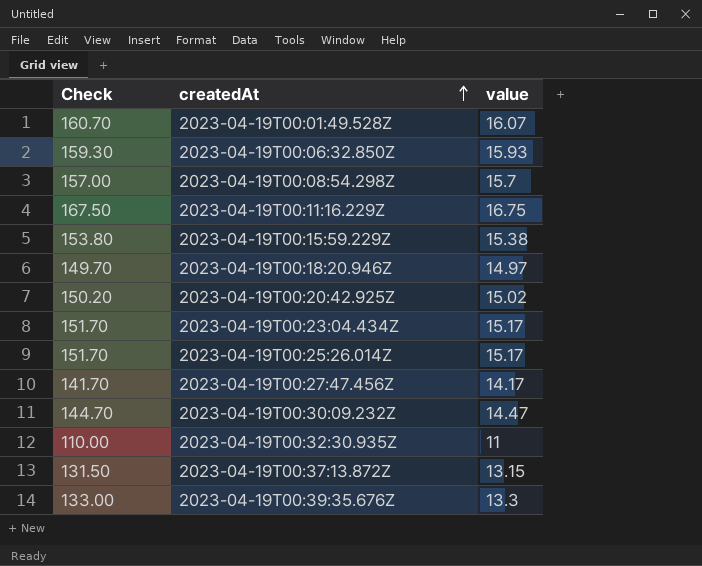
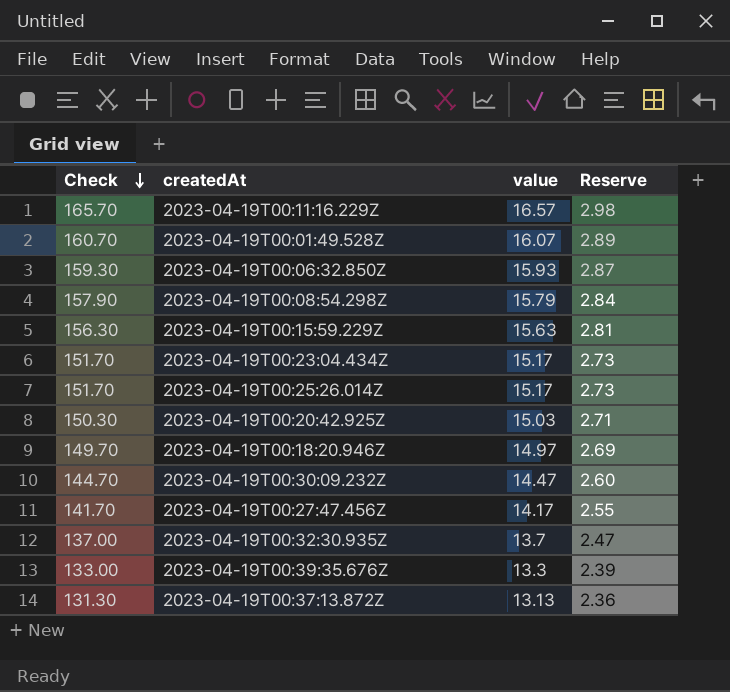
row order: createdAt ascending -> Check descending
column Reserve | formula: none -> [value] * 0.18
2023-04-19T00:11:16.229Z | Check: 167.50 -> 165.70
2023-04-19T00:11:16.229Z | value: 16.75 -> 16.57
2023-04-19T00:08:54.298Z | Check: 157.00 -> 157.90
2023-04-19T00:08:54.298Z | value: 15.7 -> 15.79
2023-04-19T00:15:59.229Z | Check: 153.80 -> 156.30
2023-04-19T00:15:59.229Z | value: 15.38 -> 15.63
2023-04-19T00:20:42.925Z | Check: 150.20 -> 150.30
2023-04-19T00:20:42.925Z | value: 15.02 -> 15.03
2023-04-19T00:32:30.935Z | Check: 110.00 -> 137.00
2023-04-19T00:32:30.935Z | value: 11 -> 13.7
2023-04-19T00:37:13.872Z | Check: 131.50 -> 131.30
2023-04-19T00:37:13.872Z | value: 13.15 -> 13.13

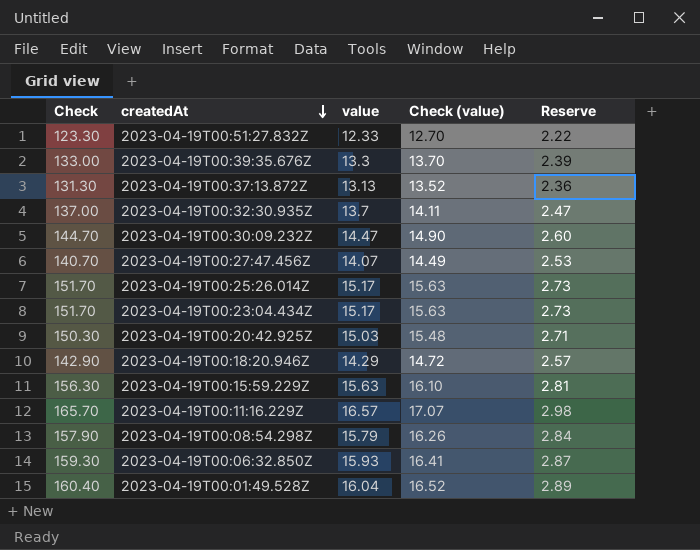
row order: Check descending -> createdAt descending
column Check (value) | formula: none -> [value] * 1.03
row 2023-04-19T00:51:27.832Z: none -> 123.30 | 12.33 | 12.70 | 2.22
2023-04-19T00:27:47.456Z | Check: 141.70 -> 140.70
2023-04-19T00:27:47.456Z | value: 14.17 -> 14.07
2023-04-19T00:27:47.456Z | Reserve: 2.55 -> 2.53
2023-04-19T00:18:20.946Z | Check: 149.70 -> 142.90
2023-04-19T00:18:20.946Z | value: 14.97 -> 14.29
2023-04-19T00:18:20.946Z | Reserve: 2.69 -> 2.57
2023-04-19T00:01:49.528Z | Check: 160.70 -> 160.40
2023-04-19T00:01:49.528Z | value: 16.07 -> 16.04

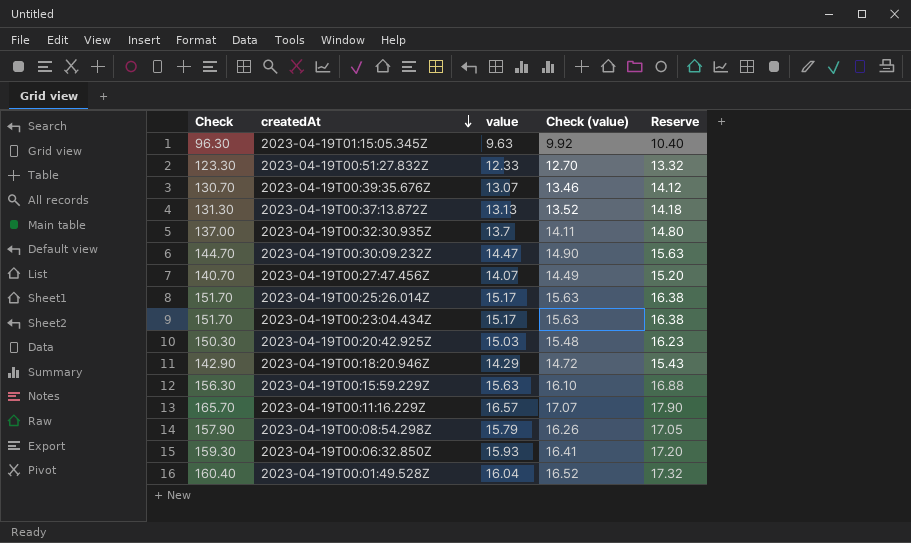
column Reserve | formula: [value] * 0.18 -> [value] * 1.08
row 2023-04-19T01:15:05.345Z: none -> 96.30 | 9.63 | 9.92 | 10.40
2023-04-19T00:39:35.676Z | Check: 133.00 -> 130.70
2023-04-19T00:39:35.676Z | value: 13.3 -> 13.07
2023-04-19T00:39:35.676Z | Check (value): 13.70 -> 13.46

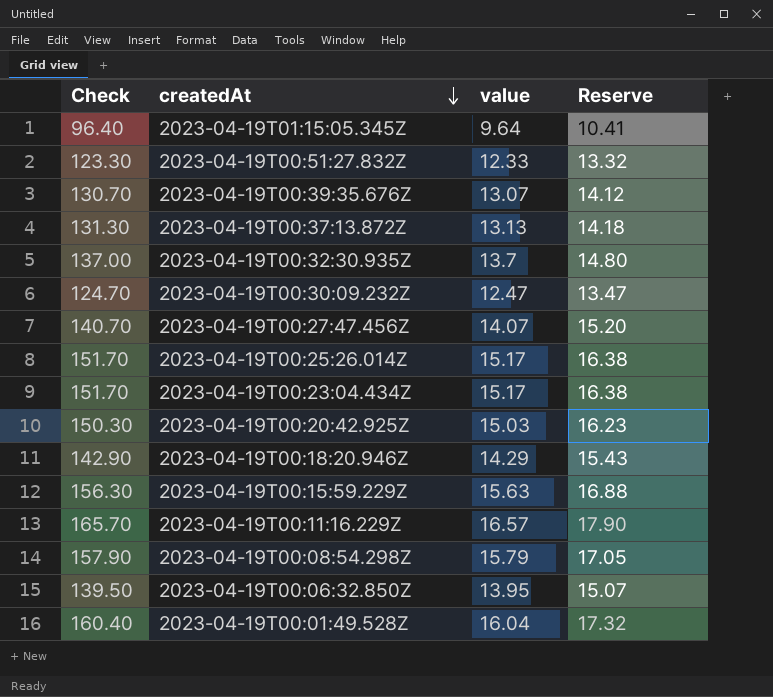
column Check (value) | formula: [value] * 1.03 -> none
2023-04-19T01:15:05.345Z | Check: 96.30 -> 96.40
2023-04-19T01:15:05.345Z | value: 9.63 -> 9.64
2023-04-19T01:15:05.345Z | Reserve: 10.40 -> 10.41
2023-04-19T00:30:09.232Z | Check: 144.70 -> 124.70
2023-04-19T00:30:09.232Z | value: 14.47 -> 12.47
2023-04-19T00:30:09.232Z | Reserve: 15.63 -> 13.47
2023-04-19T00:06:32.850Z | Check: 159.30 -> 139.50
2023-04-19T00:06:32.850Z | value: 15.93 -> 13.95
2023-04-19T00:06:32.850Z | Reserve: 17.20 -> 15.07

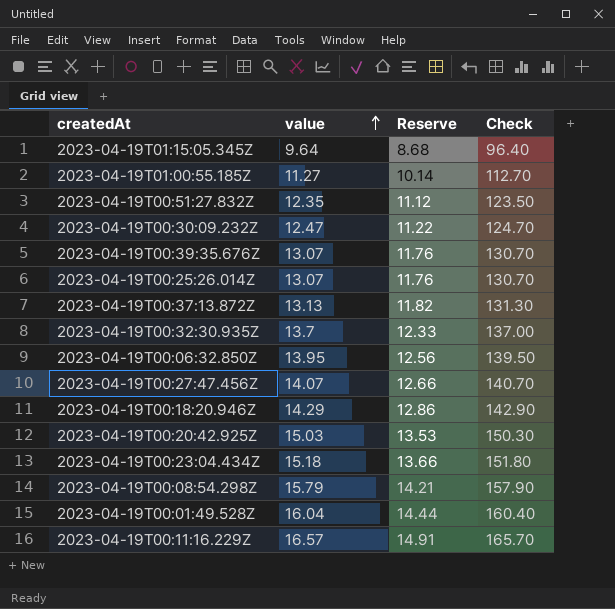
row order: createdAt descending -> value ascending
column Reserve | formula: [value] * 1.08 -> [value] * 0.9
column Check | position: 1 -> 4
row 2023-04-19T00:15:59.229Z: 156.30 | 15.63 | 16.88 -> none
row 2023-04-19T01:00:55.185Z: none -> 11.27 | 10.14 | 112.70
2023-04-19T00:51:27.832Z | value: 12.33 -> 12.35
2023-04-19T00:51:27.832Z | Check: 123.30 -> 123.50
2023-04-19T00:25:26.014Z | value: 15.17 -> 13.07
2023-04-19T00:25:26.014Z | Check: 151.70 -> 130.70
2023-04-19T00:23:04.434Z | value: 15.17 -> 15.18
2023-04-19T00:23:04.434Z | Check: 151.70 -> 151.80

